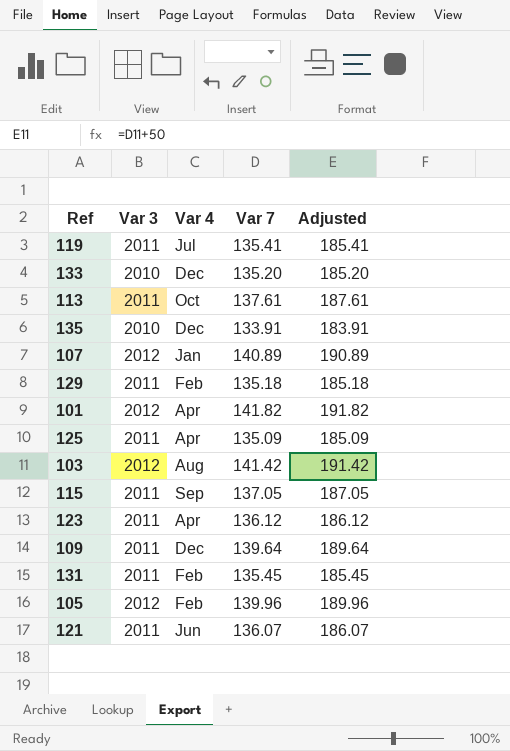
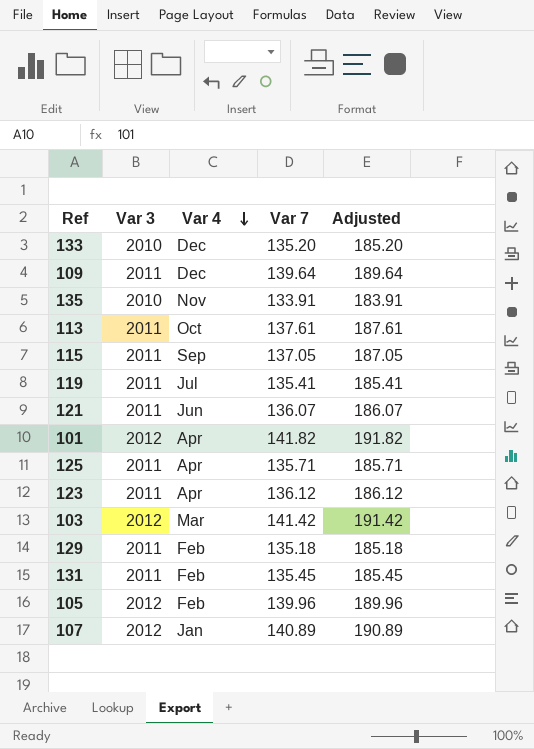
row order: none -> Var 4 descending
135 | Var 4: Dec -> Nov
125 | Var 7: 135.09 -> 135.71
125 | Adjusted: 185.09 -> 185.71
103 | Var 4: Aug -> Mar

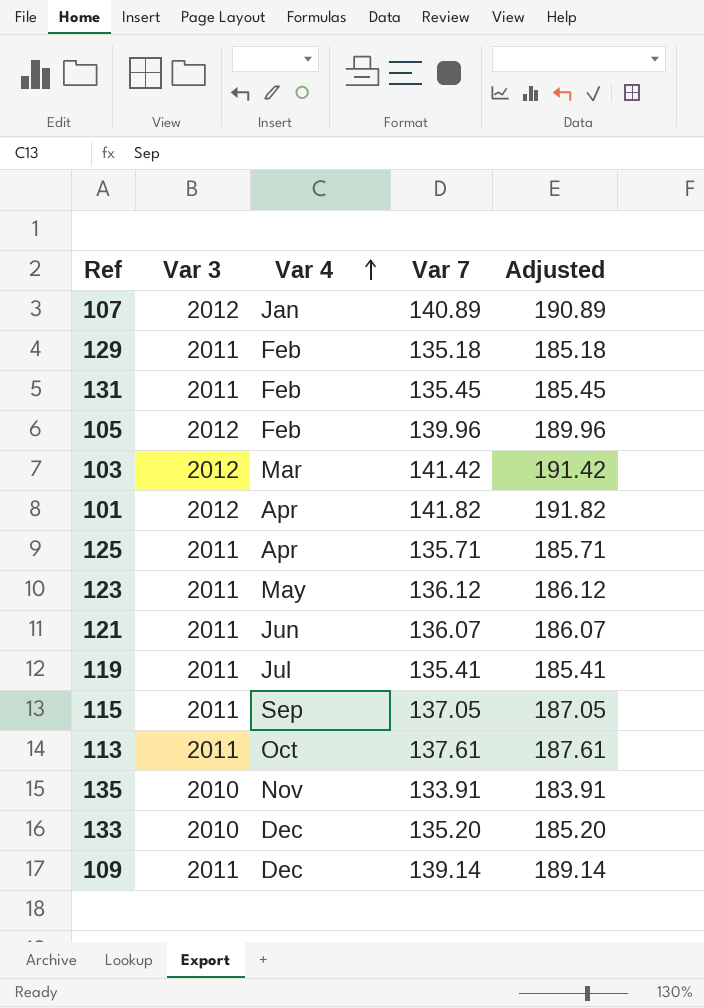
row order: Var 4 descending -> Var 4 ascending
123 | Var 4: Apr -> May
109 | Var 7: 139.64 -> 139.14
109 | Adjusted: 189.64 -> 189.14

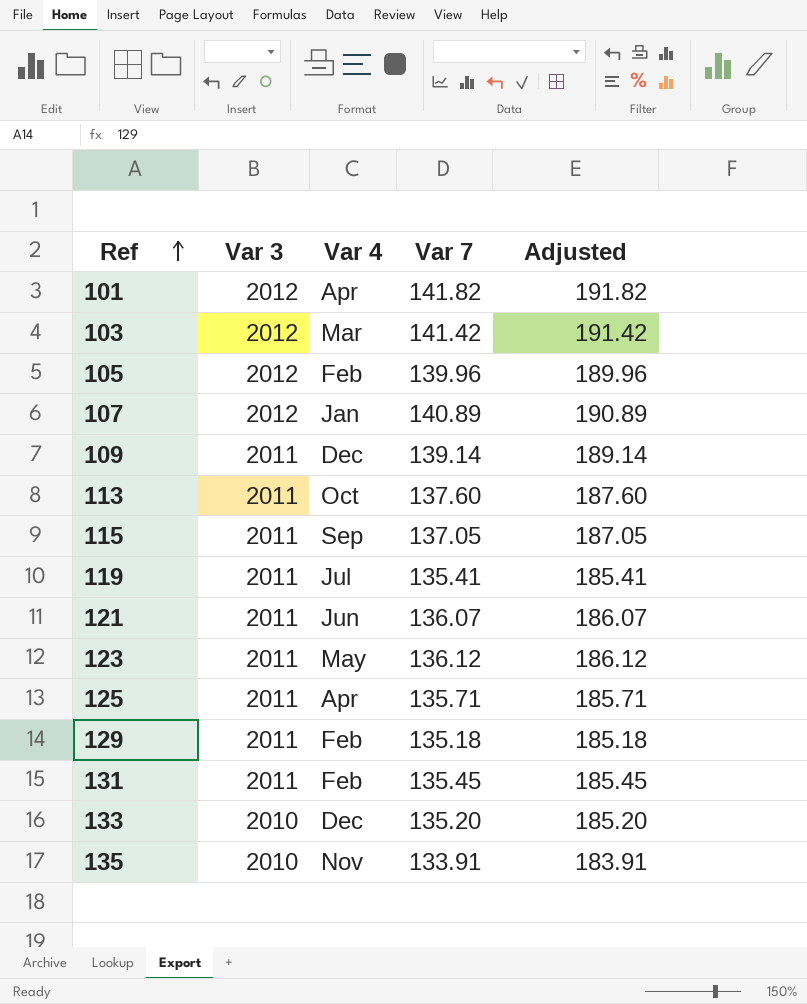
row order: Var 4 ascending -> Ref ascending
113 | Var 7: 137.61 -> 137.60
113 | Adjusted: 187.61 -> 187.60

